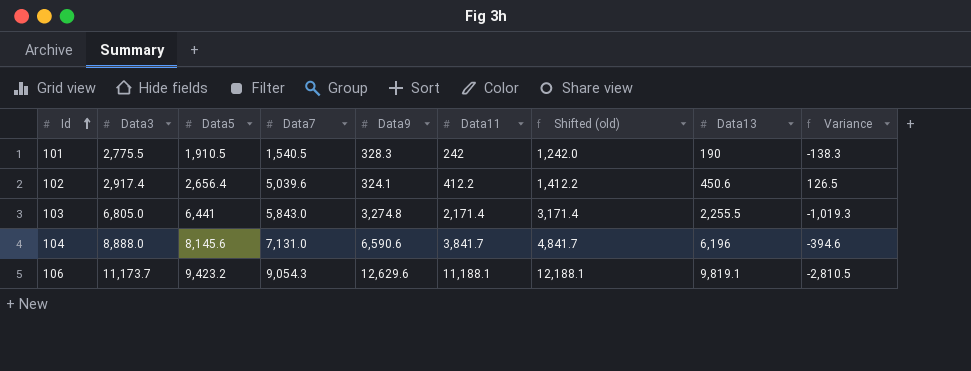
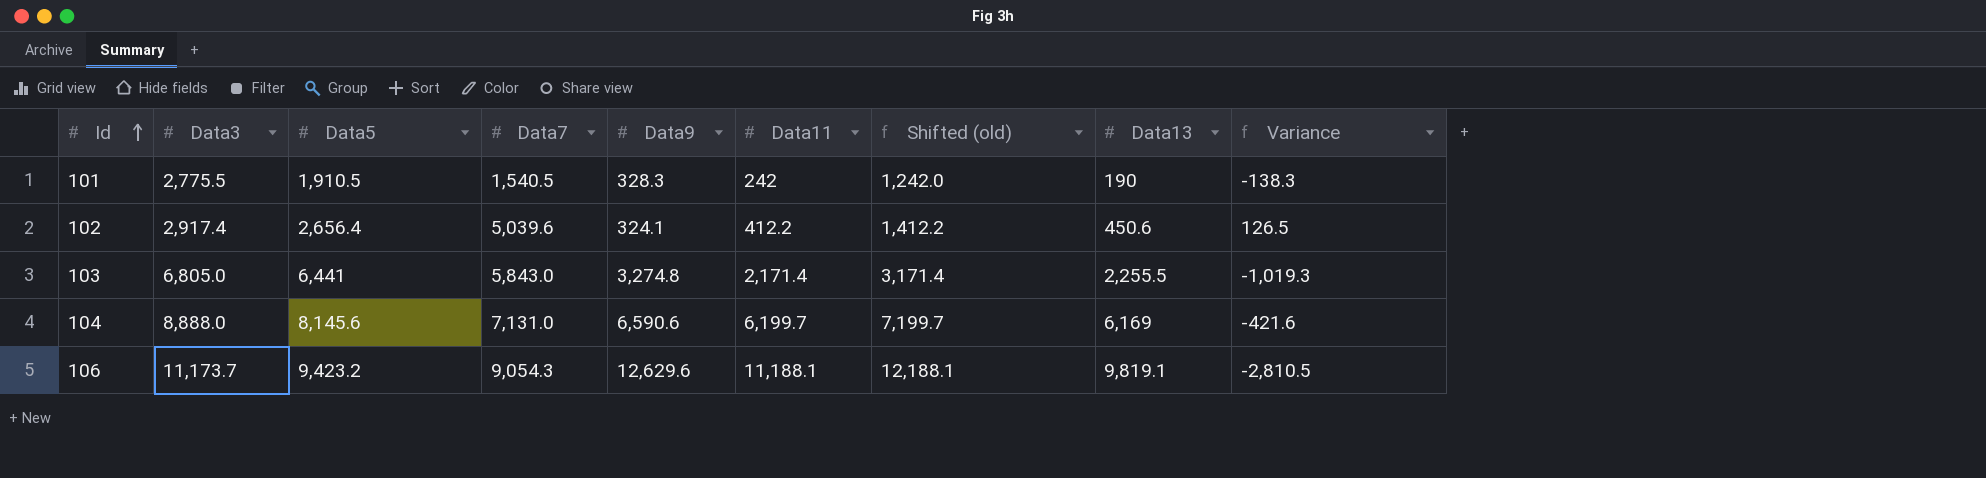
104 | Data11: 3,841.7 -> 6,199.7
104 | Shifted (old): 4,841.7 -> 7,199.7
104 | Data13: 6,196 -> 6,169
104 | Variance: -394.6 -> -421.6

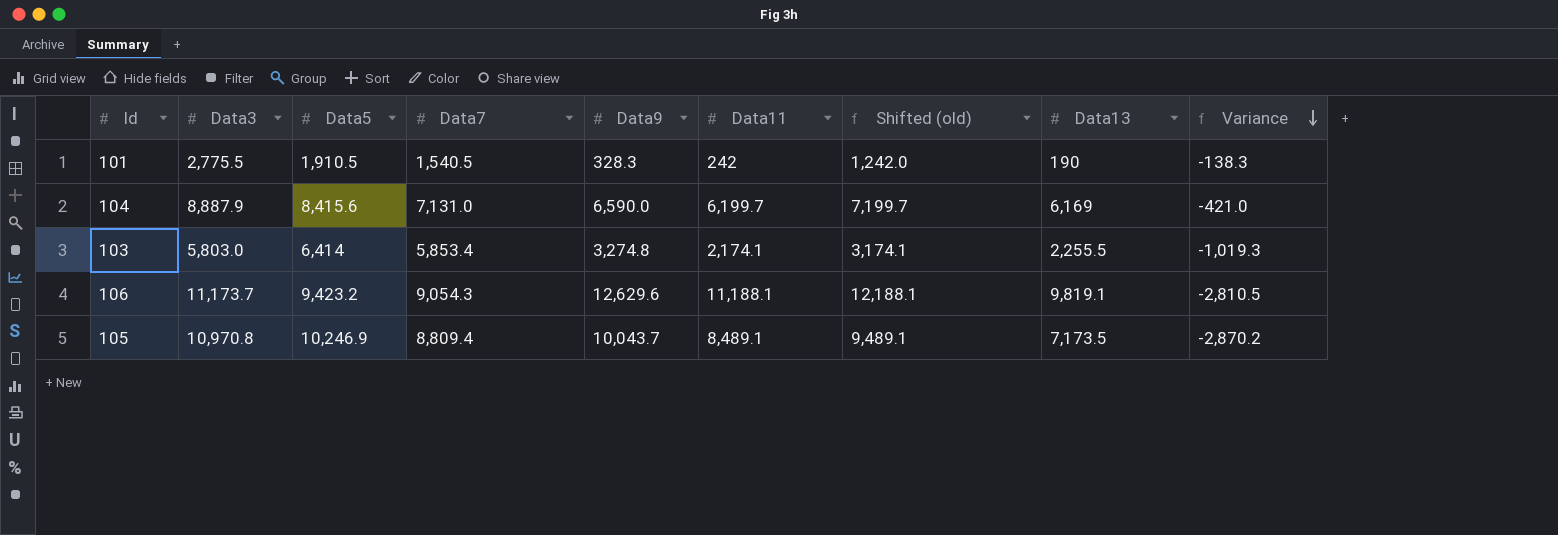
row order: Id ascending -> Variance descending
row 102: 2,917.4 | 2,656.4 | 5,039.6 | 324.1 | 412.2 | 1,412.2 | 450.6 | 126.5 -> none
104 | Data3: 8,888.0 -> 8,887.9
104 | Data5: 8,145.6 -> 8,415.6
104 | Data9: 6,590.6 -> 6,590.0
104 | Variance: -421.6 -> -421.0
103 | Data3: 6,805.0 -> 5,803.0
103 | Data5: 6,441 -> 6,414
103 | Data7: 5,843.0 -> 5,853.4
103 | Data11: 2,171.4 -> 2,174.1
103 | Shifted (old): 3,171.4 -> 3,174.1
row 105: none -> 10,970.8 | 10,246.9 | 8,809.4 | 10,043.7 | 8,489.1 | 9,489.1 | 7,173.5 | -2,870.2

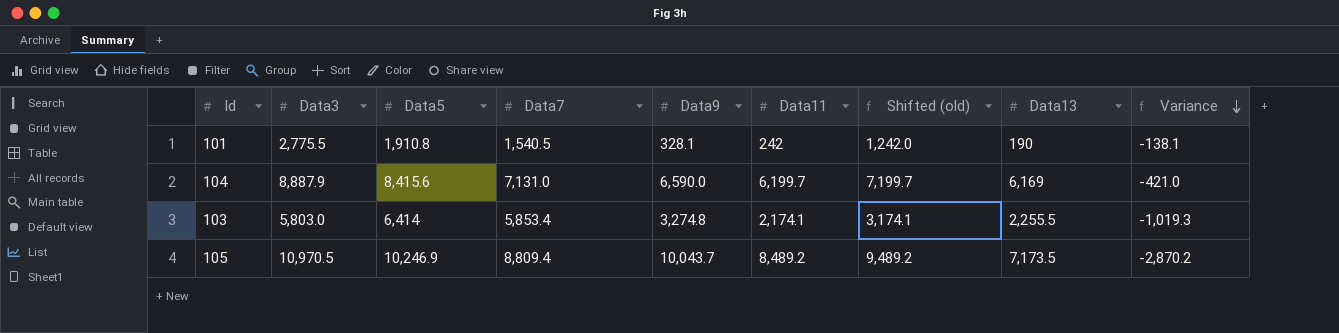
row 106: 11,173.7 | 9,423.2 | 9,054.3 | 12,629.6 | 11,188.1 | 12,188.1 | 9,819.1 | -2,810.5 -> none
101 | Data5: 1,910.5 -> 1,910.8
101 | Data9: 328.3 -> 328.1
101 | Variance: -138.3 -> -138.1
105 | Data3: 10,970.8 -> 10,970.5
105 | Data11: 8,489.1 -> 8,489.2
105 | Shifted (old): 9,489.1 -> 9,489.2

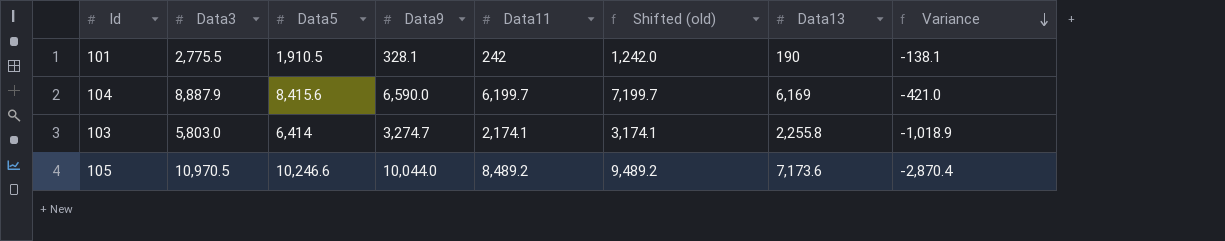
column Data7 | position: 4 -> none
101 | Data5: 1,910.8 -> 1,910.5
103 | Data9: 3,274.8 -> 3,274.7
103 | Data13: 2,255.5 -> 2,255.8
103 | Variance: -1,019.3 -> -1,018.9
105 | Data5: 10,246.9 -> 10,246.6
105 | Data9: 10,043.7 -> 10,044.0
105 | Data13: 7,173.5 -> 7,173.6
105 | Variance: -2,870.2 -> -2,870.4

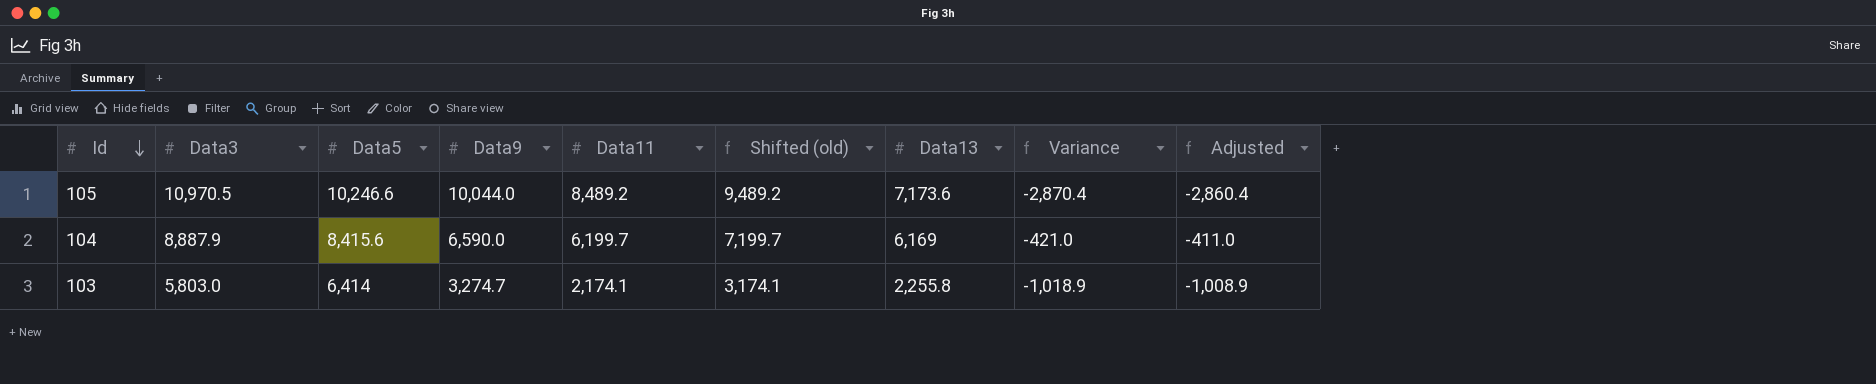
row order: Variance descending -> Id descending
column Adjusted | formula: none -> [Variance] + 10
row 101: 2,775.5 | 1,910.5 | 328.1 | 242 | 1,242.0 | 190 | -138.1 -> none

